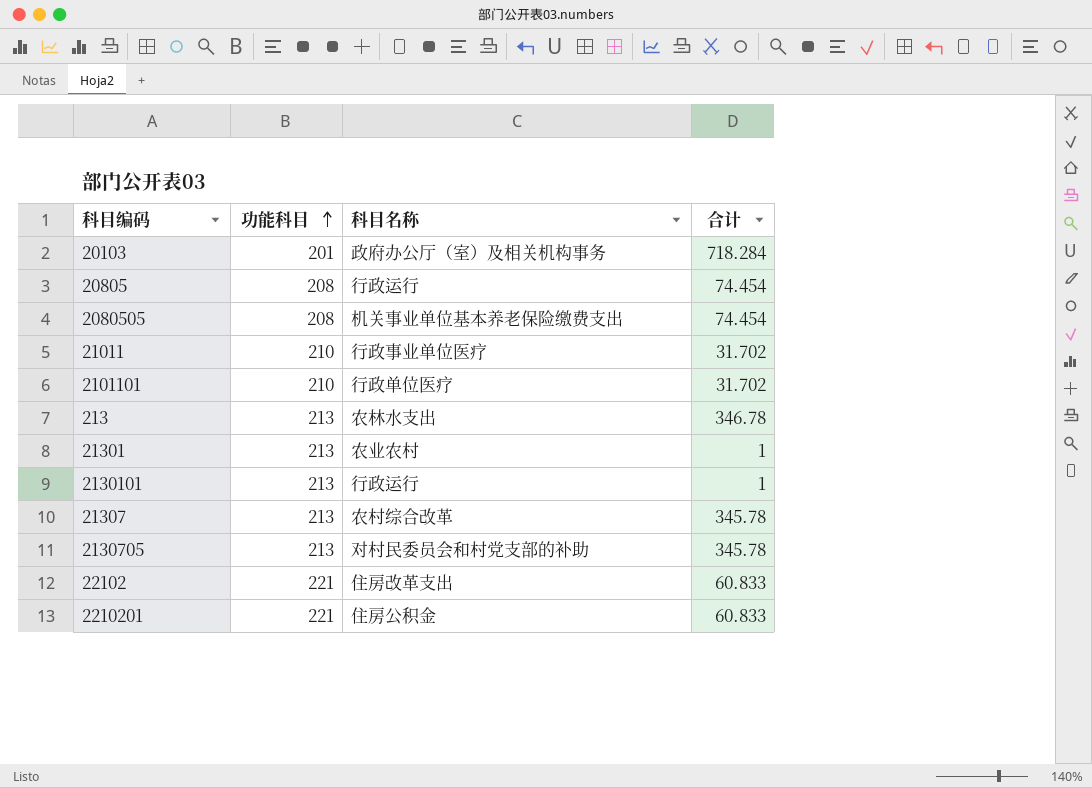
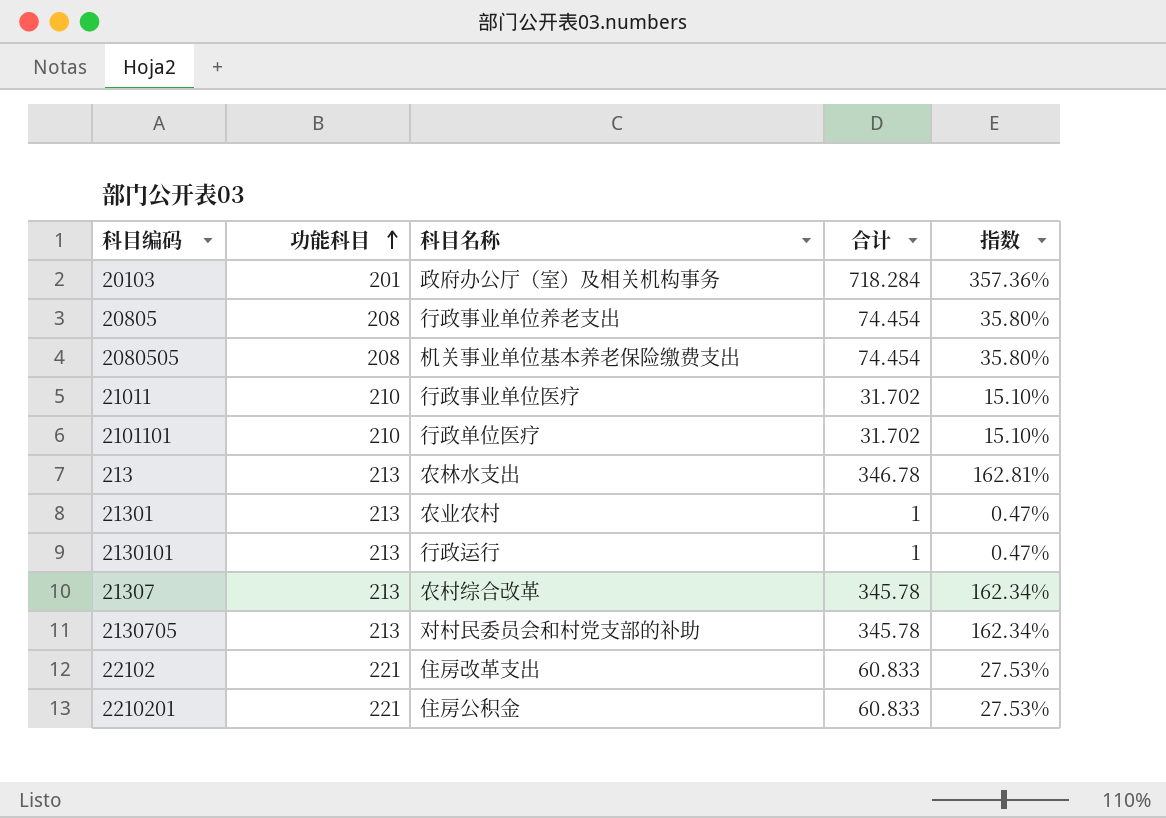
column 指数 | formula: none -> [合计] / [功能科目]
20805 | 科目名称: 行政运行 -> 行政事业单位养老支出

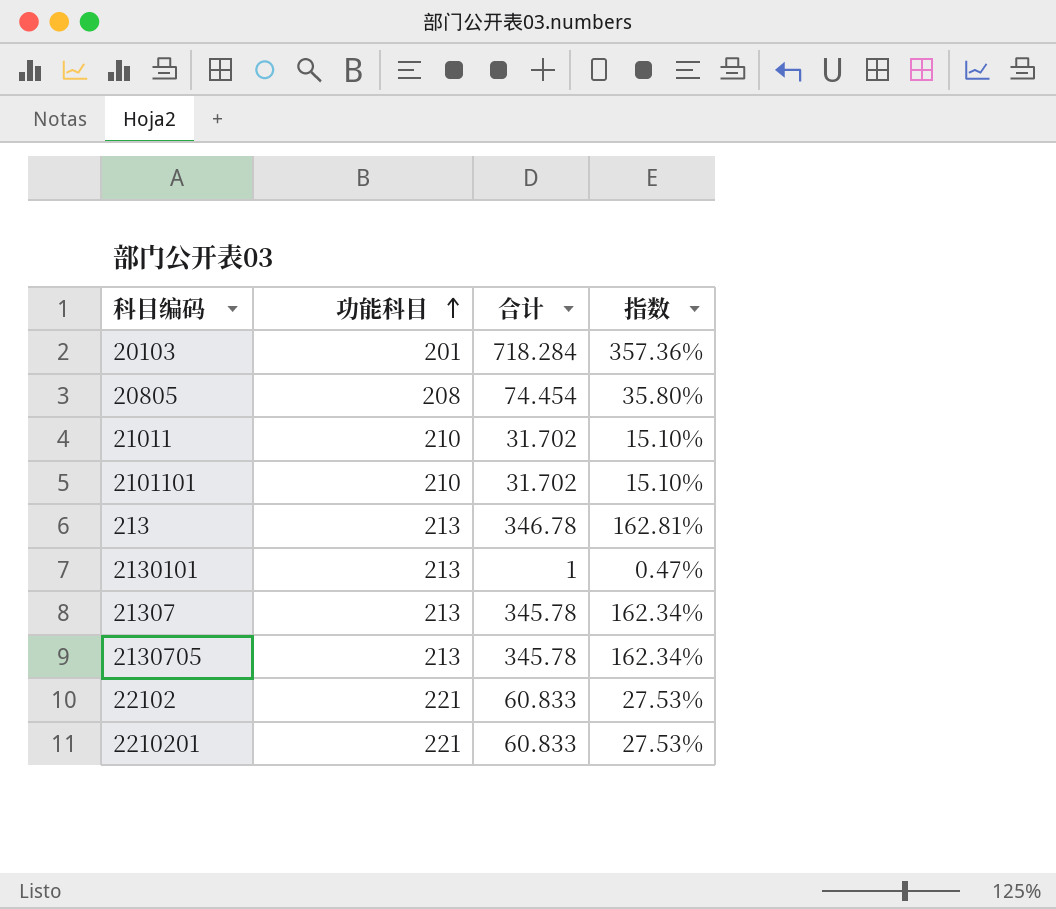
column 科目名称 | position: 3 -> none
row 2080505: 208 | 机关事业单位基本养老保险缴费支出 | 74.454 | 35.80% -> none
row 21301: 213 | 农业农村 | 1 | 0.47% -> none

